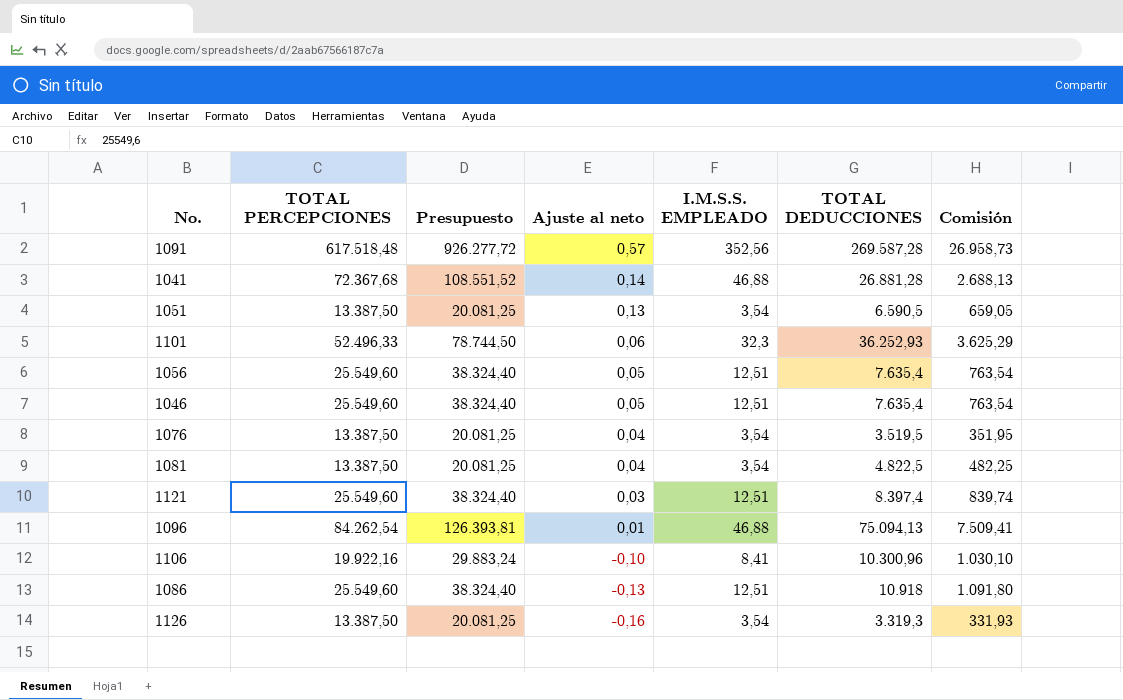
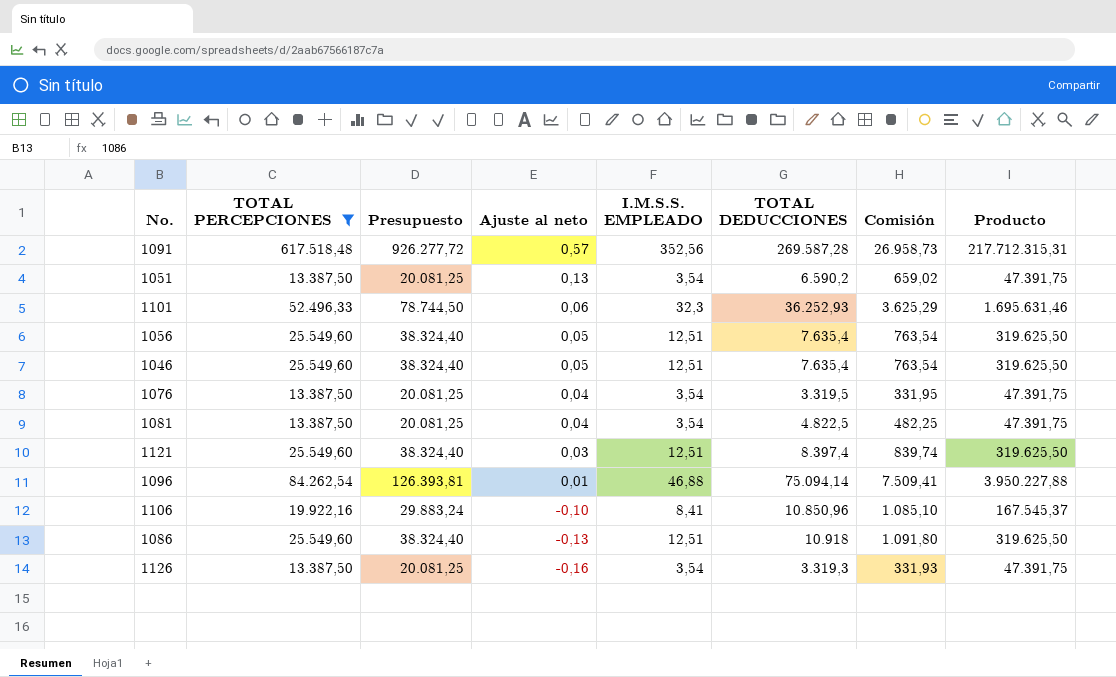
filter: none -> TOTAL PERCEPCIONES != 72.367,68
column Producto | formula: none -> [TOTAL PERCEPCIONES] * [I.M.S.S. EMPLEADO]
1051 | TOTAL DEDUCCIONES: 6.590,5 -> 6.590,2
1051 | Comisión: 659,05 -> 659,02
1076 | TOTAL DEDUCCIONES: 3.519,5 -> 3.319,5
1076 | Comisión: 351,95 -> 331,95
1096 | TOTAL DEDUCCIONES: 75.094,13 -> 75.094,14
1106 | TOTAL DEDUCCIONES: 10.300,96 -> 10.850,96
1106 | Comisión: 1.030,10 -> 1.085,10

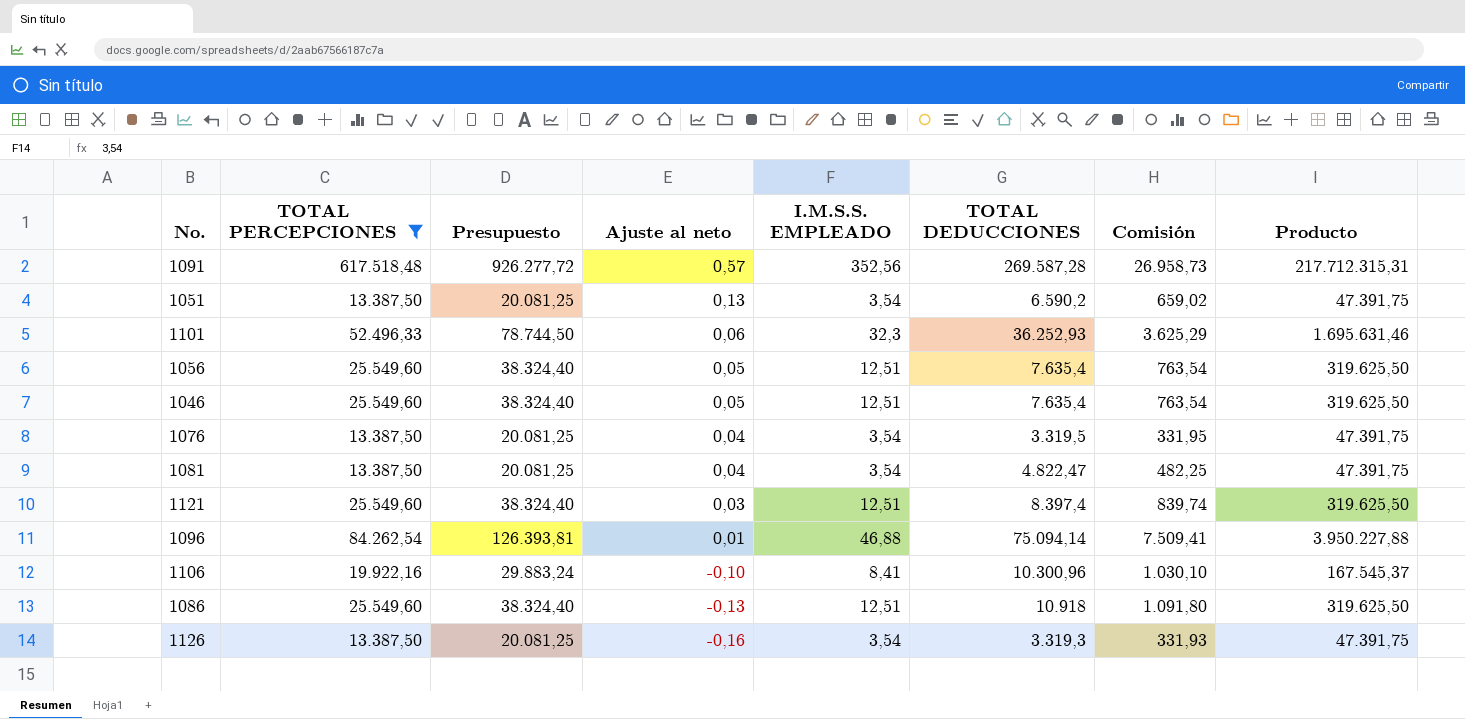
1081 | TOTAL DEDUCCIONES: 4.822,5 -> 4.822,47
1106 | TOTAL DEDUCCIONES: 10.850,96 -> 10.300,96
1106 | Comisión: 1.085,10 -> 1.030,10

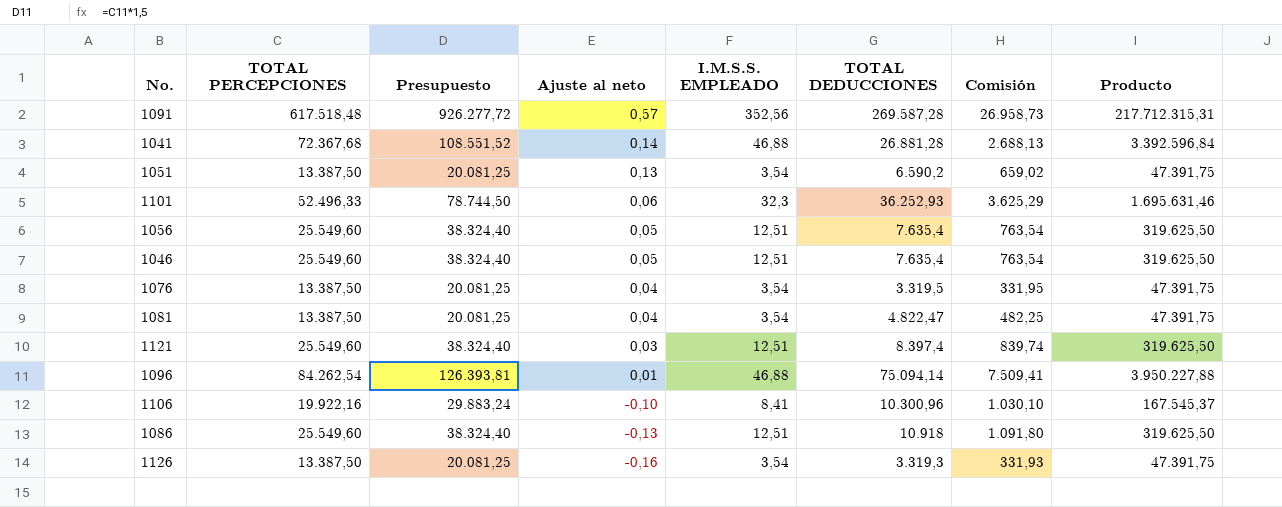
filter: TOTAL PERCEPCIONES != 72.367,68 -> none

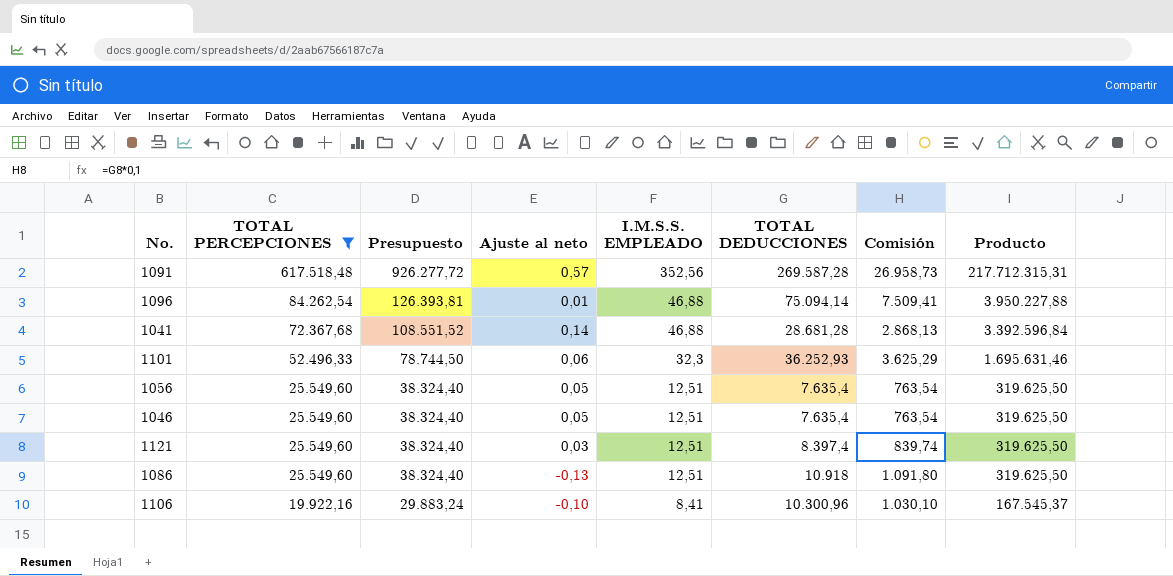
filter: none -> TOTAL PERCEPCIONES != 13.387,50
row order: Ajuste al neto descending -> TOTAL PERCEPCIONES descending
1041 | TOTAL DEDUCCIONES: 26.881,28 -> 28.681,28
1041 | Comisión: 2.688,13 -> 2.868,13

